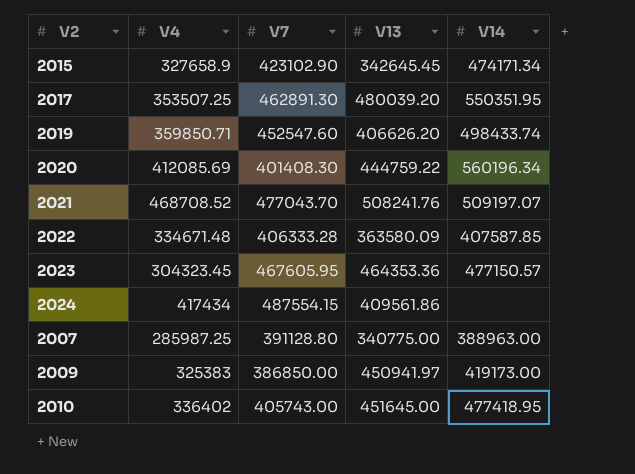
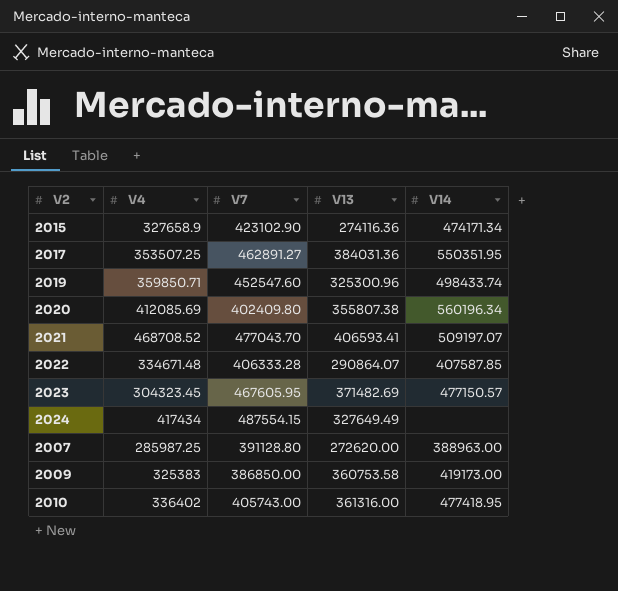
2015 | V13: 342645.45 -> 274116.36
2017 | V7: 462891.30 -> 462891.27
2017 | V13: 480039.20 -> 384031.36
2019 | V13: 406626.20 -> 325300.96
2020 | V7: 401408.30 -> 402409.80
2020 | V13: 444759.22 -> 355807.38
2021 | V13: 508241.76 -> 406593.41
2022 | V13: 363580.09 -> 290864.07
2023 | V13: 464353.36 -> 371482.69
2024 | V13: 409561.86 -> 327649.49
2007 | V13: 340775.00 -> 272620.00
2009 | V13: 450941.97 -> 360753.58
2010 | V13: 451645.00 -> 361316.00

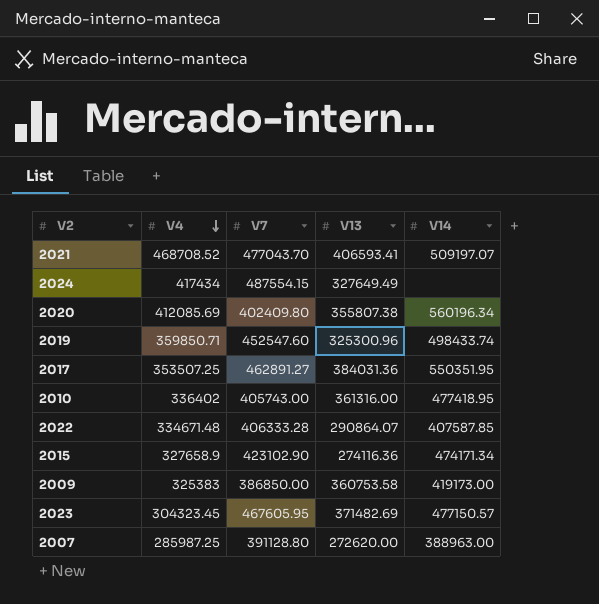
row order: none -> V4 descending

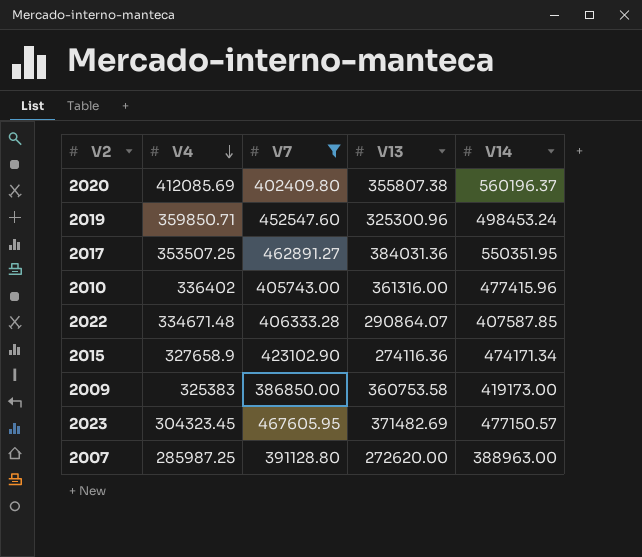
filter: none -> V7 <= 467605.95
2020 | V14: 560196.34 -> 560196.37
2019 | V14: 498433.74 -> 498453.24
2010 | V14: 477418.95 -> 477415.96

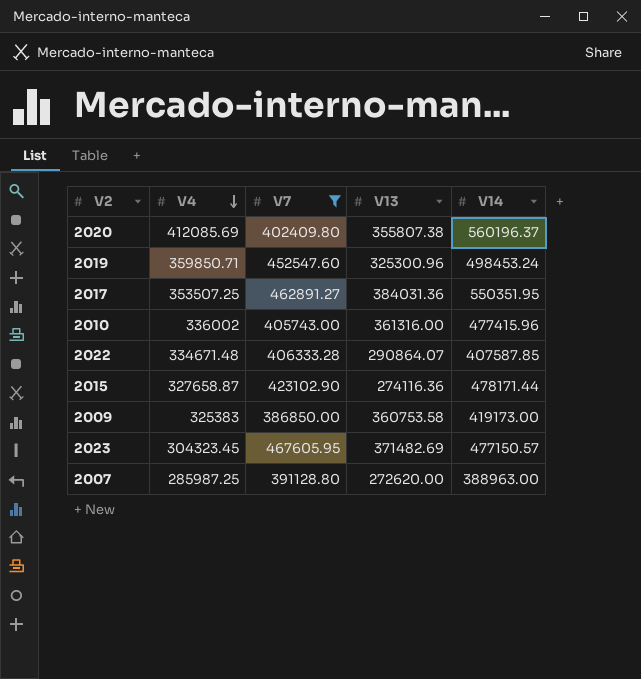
2010 | V4: 336402 -> 336002
2015 | V4: 327658.9 -> 327658.87
2015 | V14: 474171.34 -> 478171.44

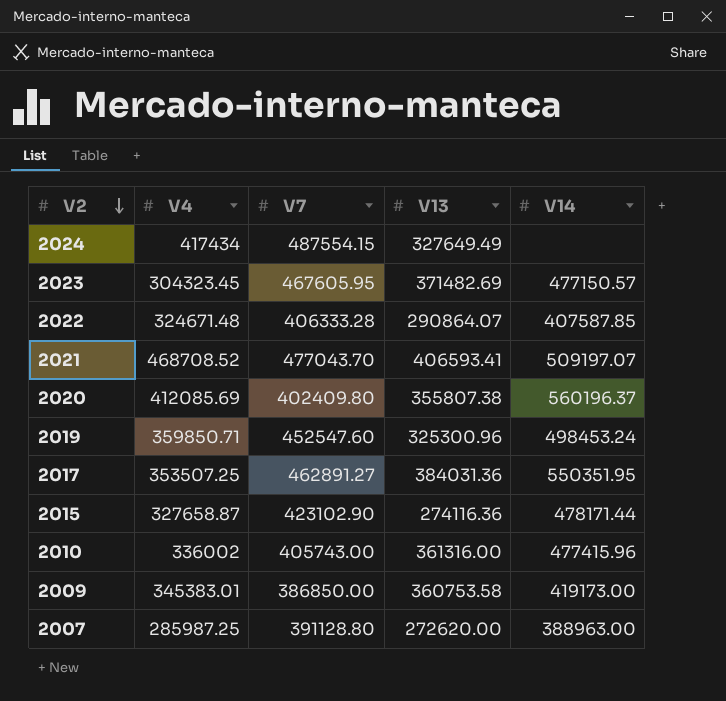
filter: V7 <= 467605.95 -> none
row order: V4 descending -> V2 descending
2022 | V4: 334671.48 -> 324671.48
2009 | V4: 325383 -> 345383.01

